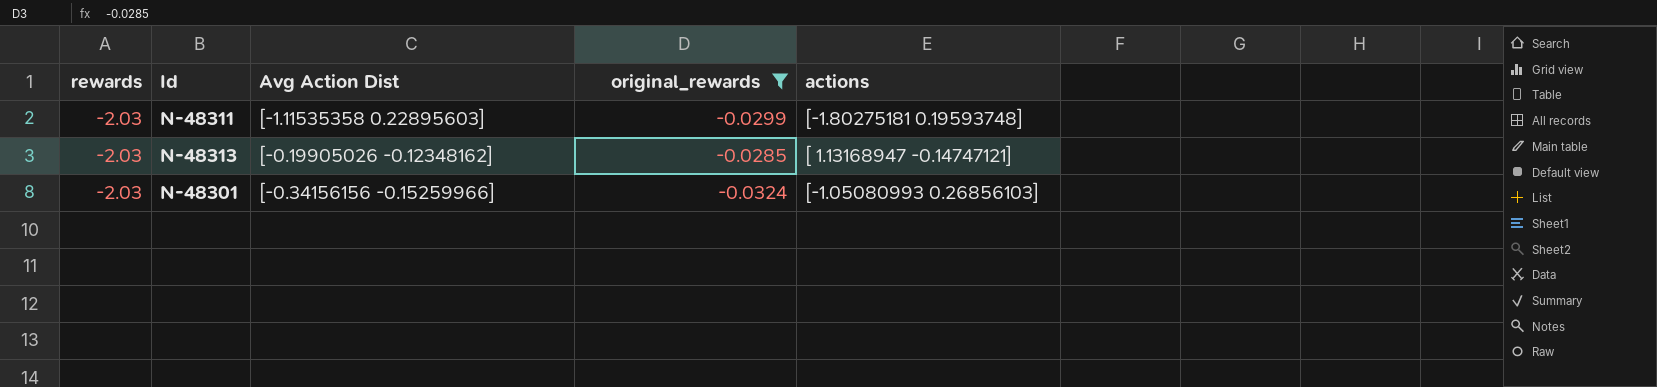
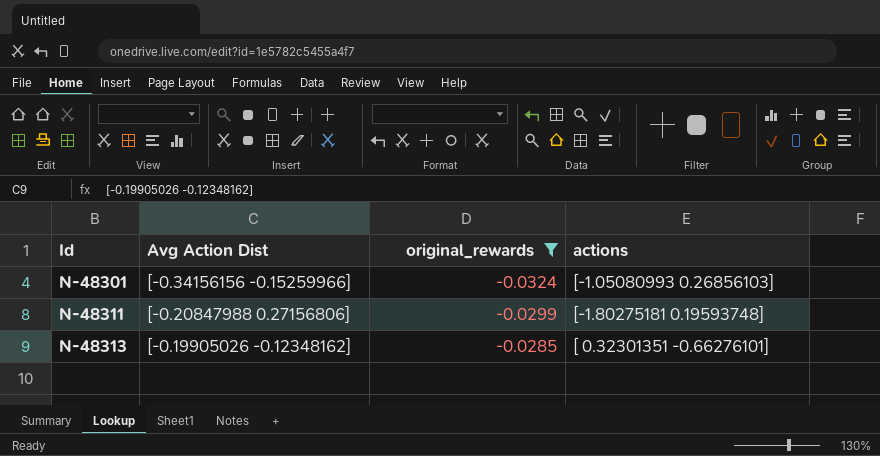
row order: none -> Id ascending
column rewards | position: 1 -> none
N-48311 | Avg Action Dist: [-1.11535358 0.22895603] -> [-0.20847988 0.27156806]
N-48313 | actions: [ 1.13168947 -0.14747121] -> [ 0.32301351 -0.66276101]

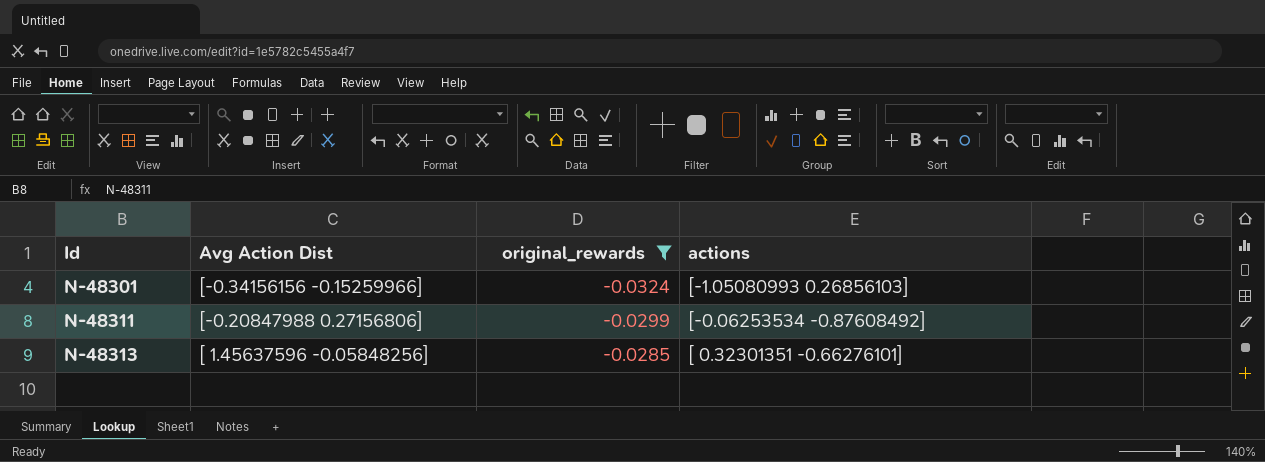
N-48311 | actions: [-1.80275181 0.19593748] -> [-0.06253534 -0.87608492]
N-48313 | Avg Action Dist: [-0.19905026 -0.12348162] -> [ 1.45637596 -0.05848256]

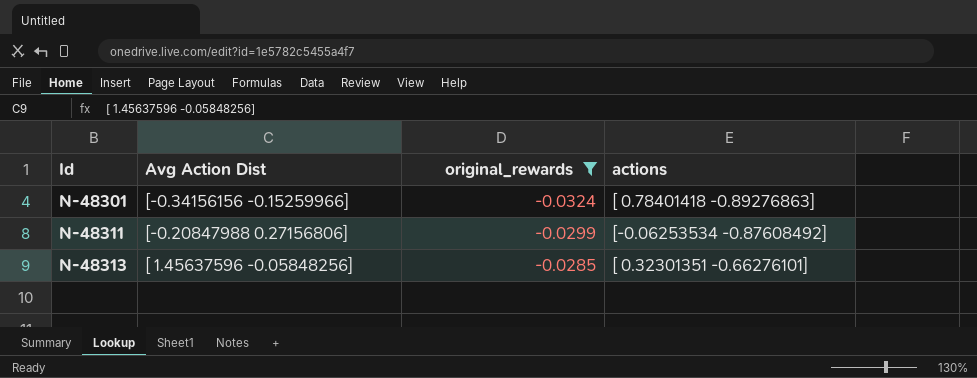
N-48301 | actions: [-1.05080993 0.26856103] -> [ 0.78401418 -0.89276863]

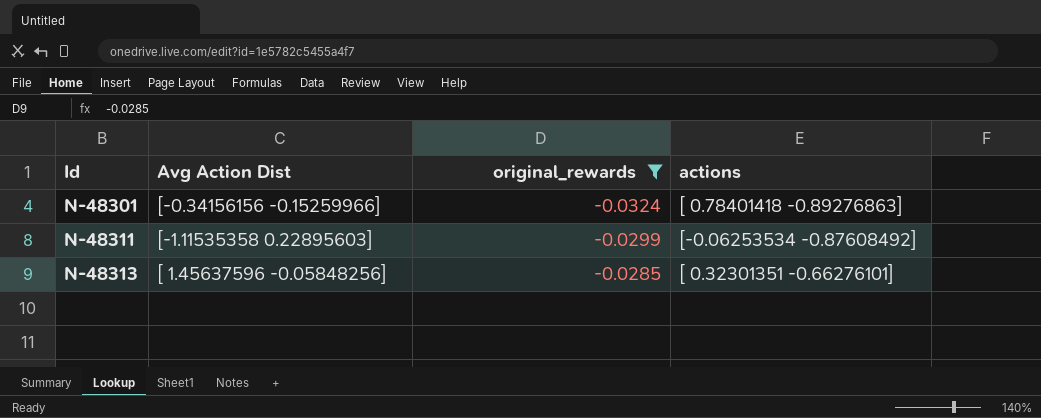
N-48311 | Avg Action Dist: [-0.20847988 0.27156806] -> [-1.11535358 0.22895603]

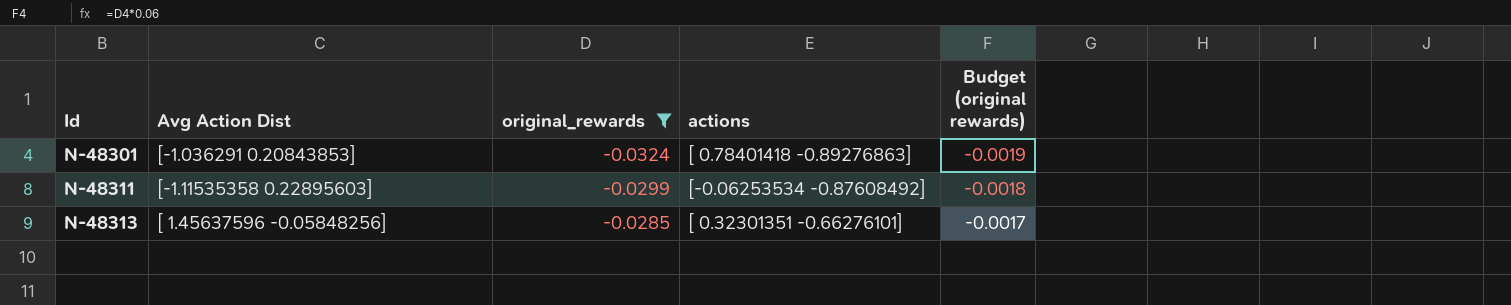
column Budget (original rewards) | formula: none -> [original_rewards] * 0.06
N-48301 | Avg Action Dist: [-0.34156156 -0.15259966] -> [-1.036291 0.20843853]

